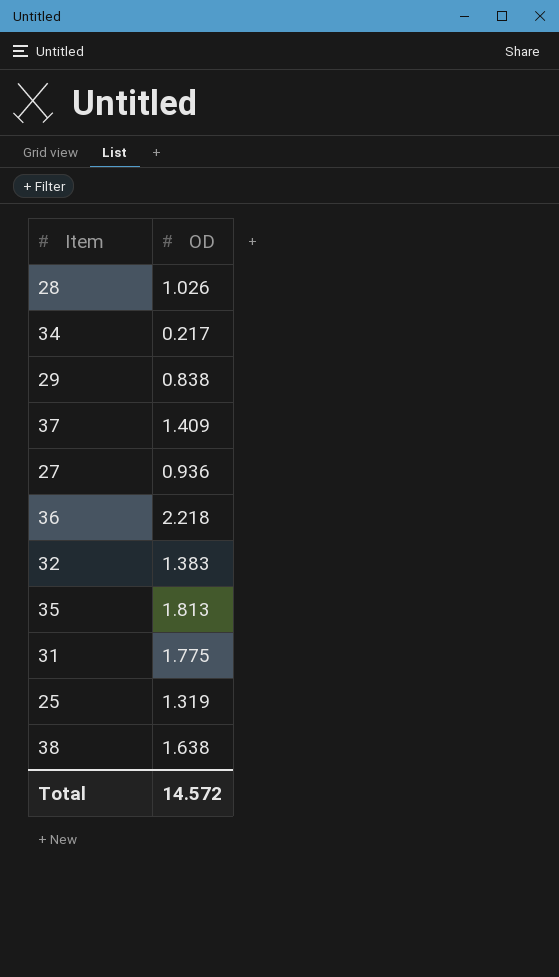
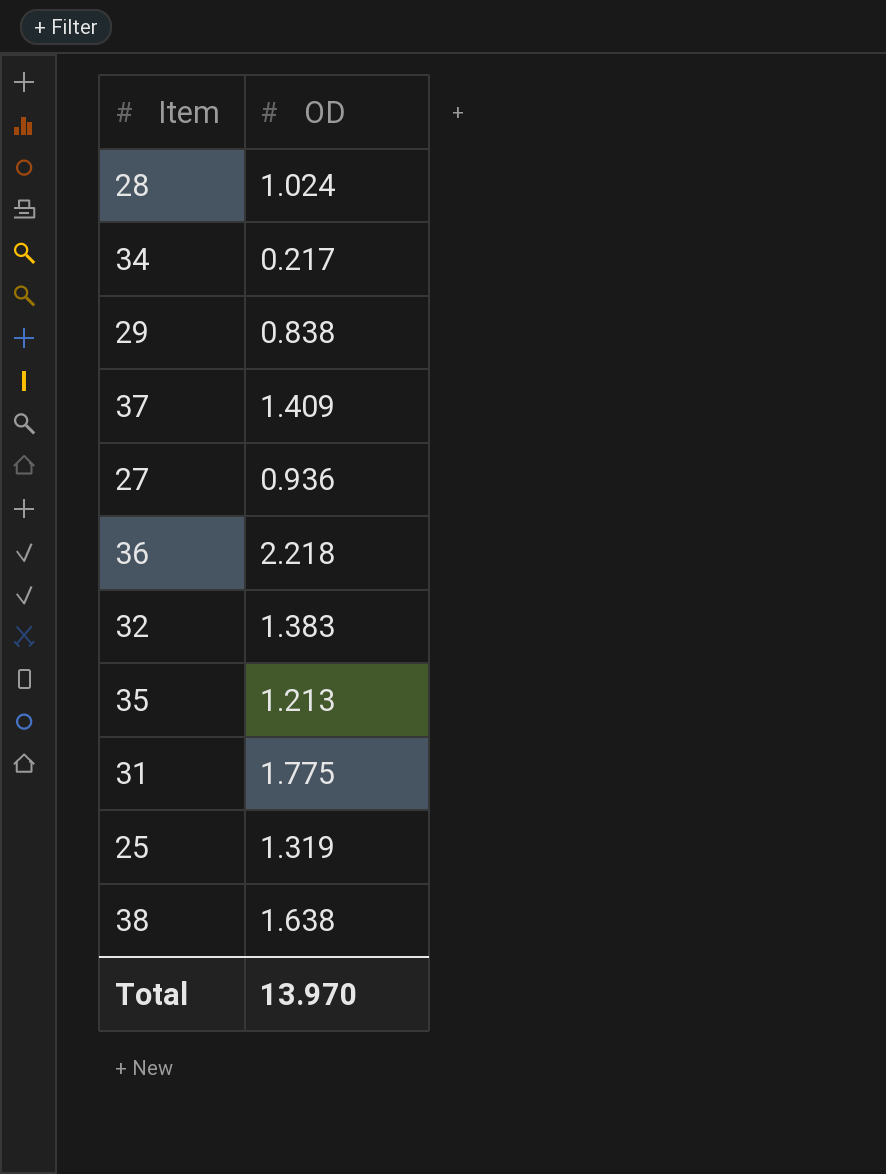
28 | OD: 1.026 -> 1.024
35 | OD: 1.813 -> 1.213
Total | OD: 14.572 -> 13.970

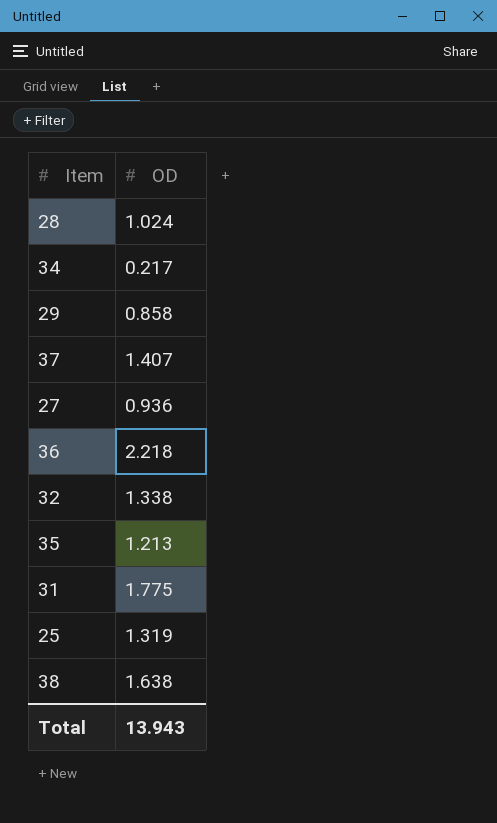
29 | OD: 0.838 -> 0.858
37 | OD: 1.409 -> 1.407
32 | OD: 1.383 -> 1.338
Total | OD: 13.970 -> 13.943

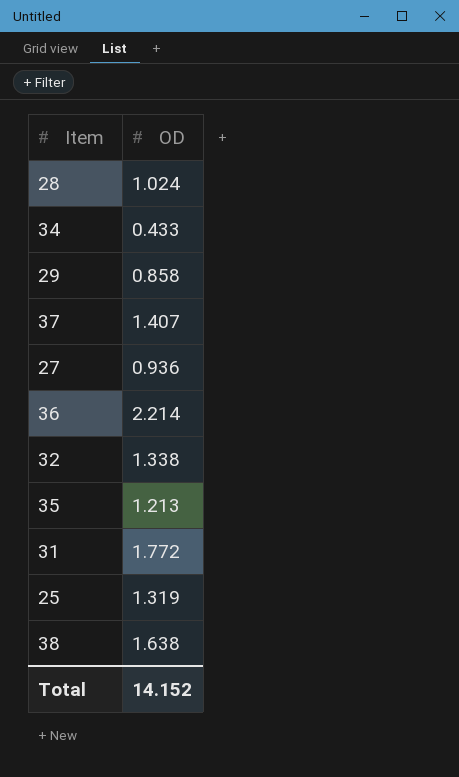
34 | OD: 0.217 -> 0.433
36 | OD: 2.218 -> 2.214
31 | OD: 1.775 -> 1.772
Total | OD: 13.943 -> 14.152

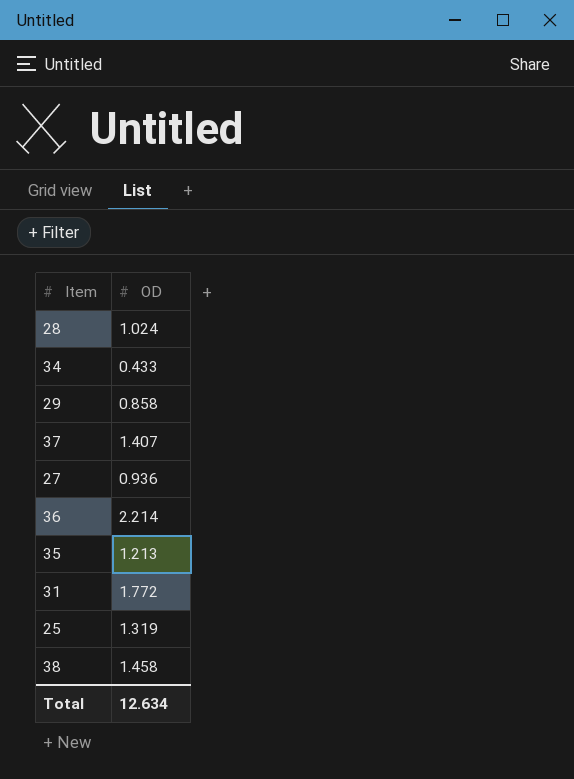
row 32: 1.338 -> none
38 | OD: 1.638 -> 1.458
Total | OD: 14.152 -> 12.634

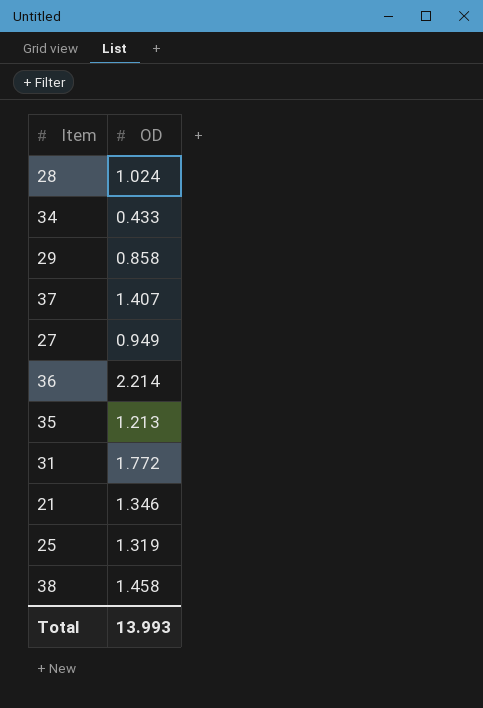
27 | OD: 0.936 -> 0.949
row 21: none -> 1.346
Total | OD: 12.634 -> 13.993

